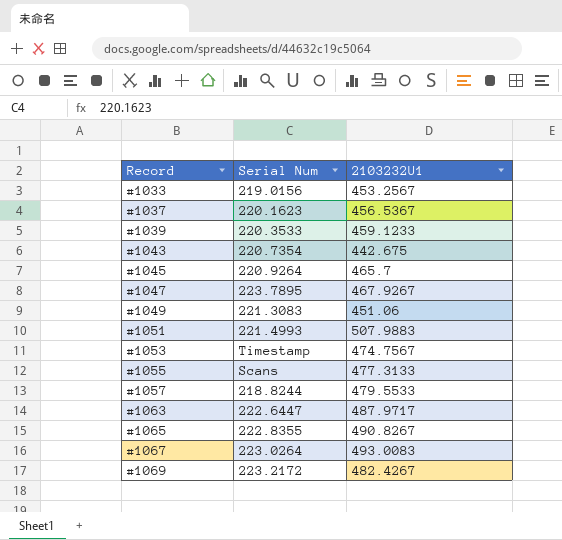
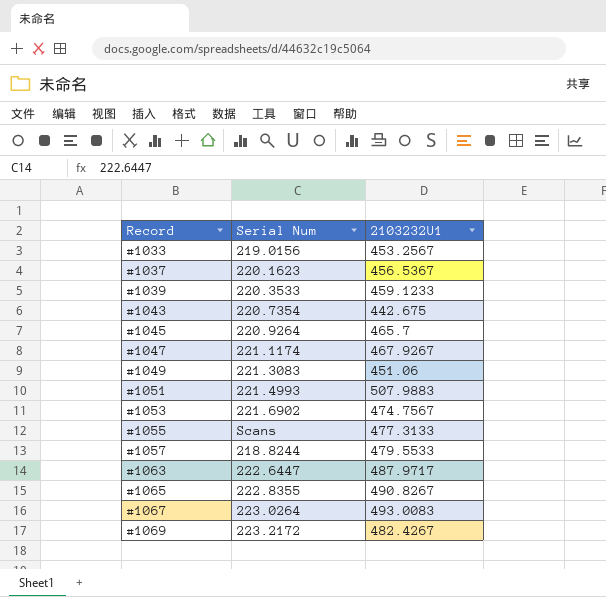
#1047 | Serial Num: 223.7895 -> 221.1174
#1053 | Serial Num: Timestamp -> 221.6902

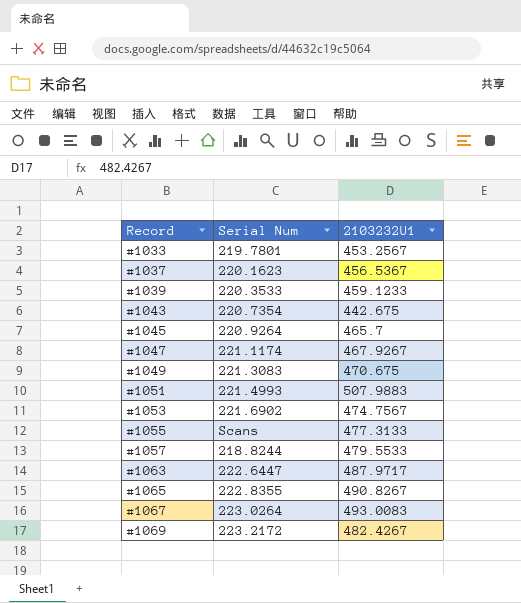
#1033 | Serial Num: 219.0156 -> 219.7801
#1049 | 2103232U1: 451.06 -> 470.675

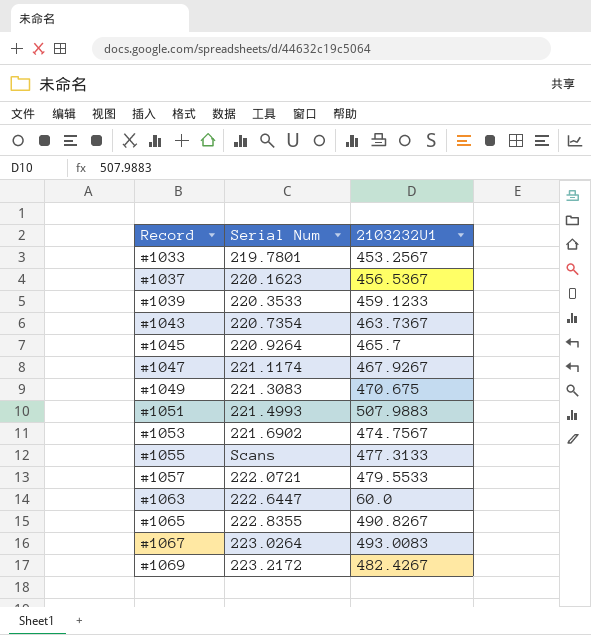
#1043 | 2103232U1: 442.675 -> 463.7367
#1057 | Serial Num: 218.8244 -> 222.0721
#1063 | 2103232U1: 487.9717 -> 60.0

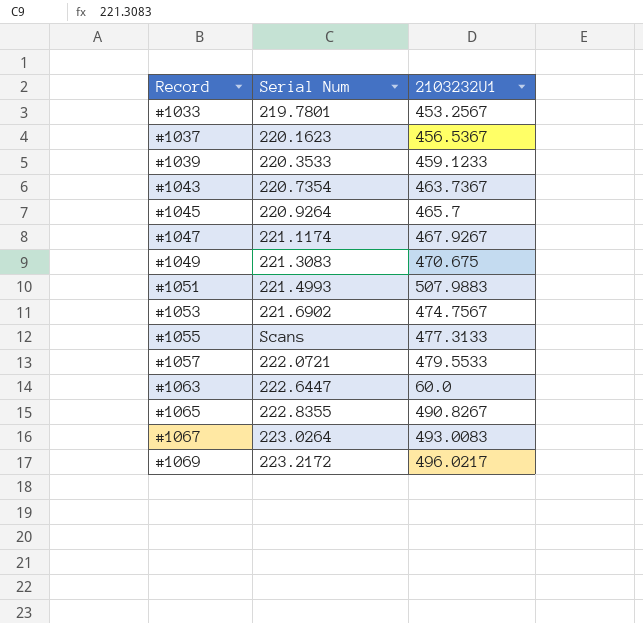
#1069 | 2103232U1: 482.4267 -> 496.0217

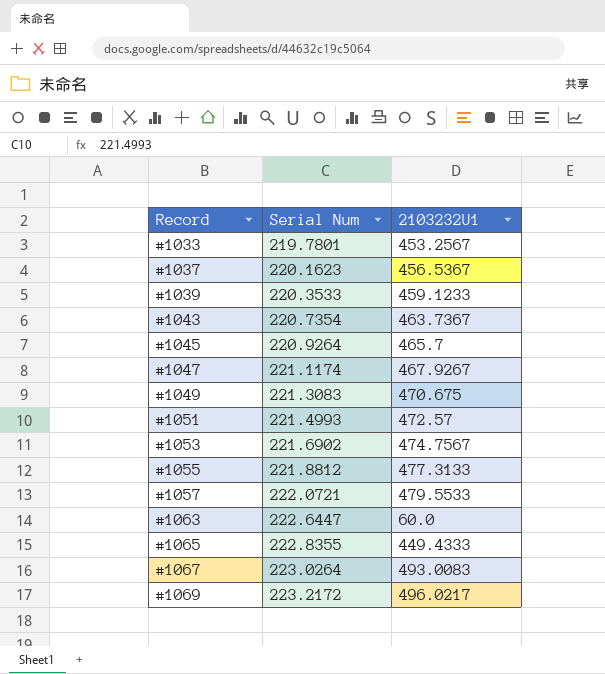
#1051 | 2103232U1: 507.9883 -> 472.57
#1055 | Serial Num: Scans -> 221.8812
#1065 | 2103232U1: 490.8267 -> 449.4333

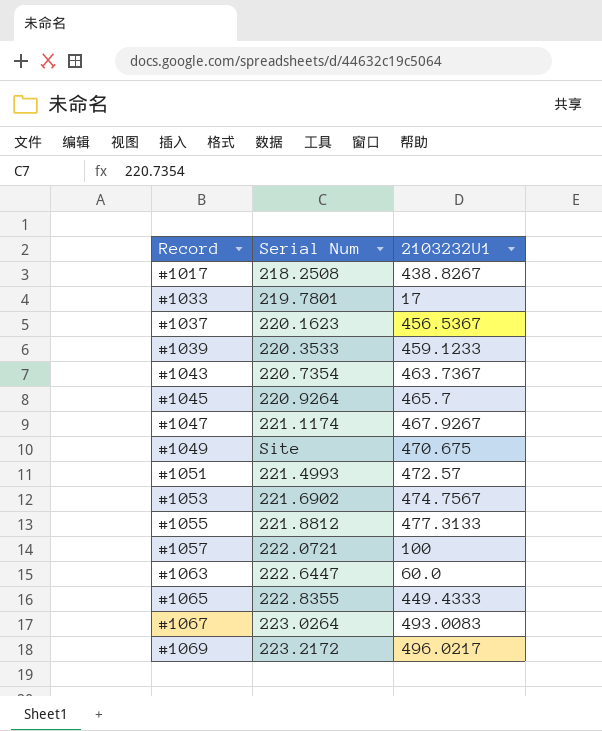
row #1017: none -> 218.2508 | 438.8267
#1033 | 2103232U1: 453.2567 -> 17
#1049 | Serial Num: 221.3083 -> Site
#1057 | 2103232U1: 479.5533 -> 100

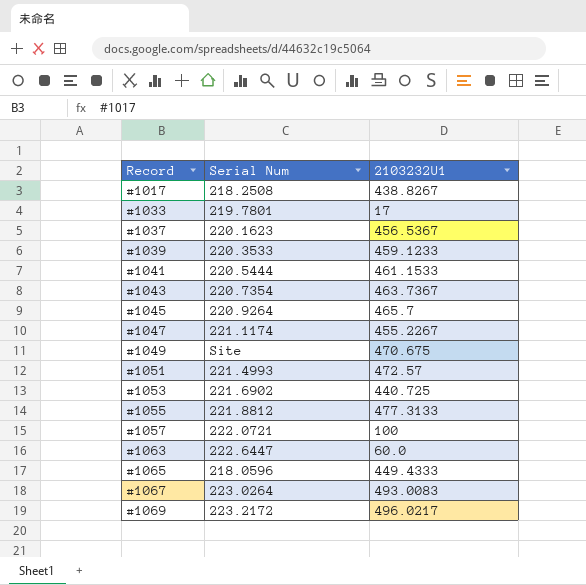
row #1041: none -> 220.5444 | 461.1533
#1047 | 2103232U1: 467.9267 -> 455.2267
#1053 | 2103232U1: 474.7567 -> 440.725
#1065 | Serial Num: 222.8355 -> 218.0596

